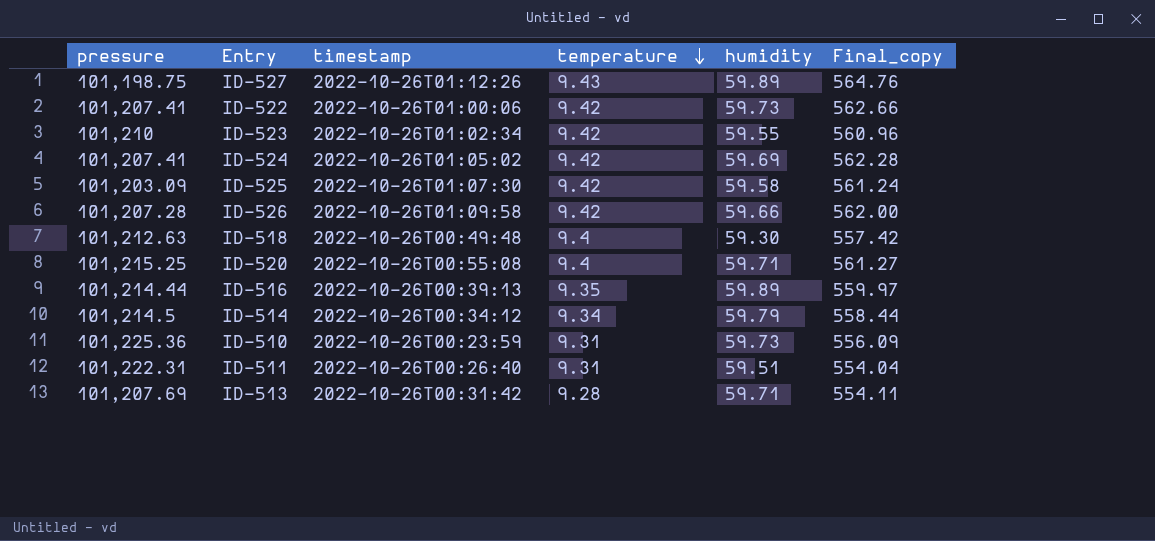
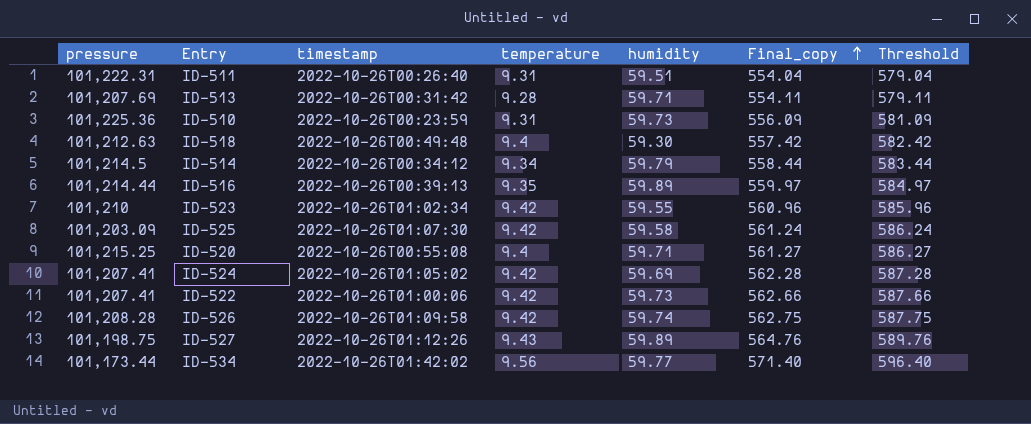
row order: temperature descending -> Final_copy ascending
column Threshold | formula: none -> [Final_copy] + 25
ID-526 | pressure: 101,207.28 -> 101,208.28
ID-526 | humidity: 59.66 -> 59.74
ID-526 | Final_copy: 562.00 -> 562.75
row ID-534: none -> 101,173.44 | 2022-10-26T01:42:02 | 9.56 | 59.77 | 571.40 | 596.40

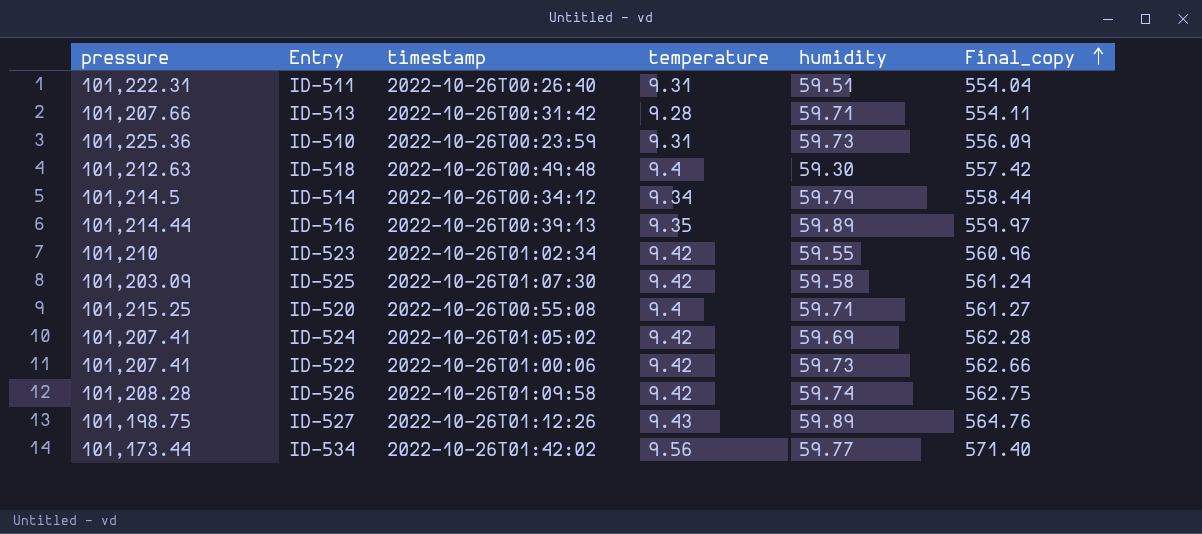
column Threshold | formula: [Final_copy] + 25 -> none
ID-513 | pressure: 101,207.69 -> 101,207.66

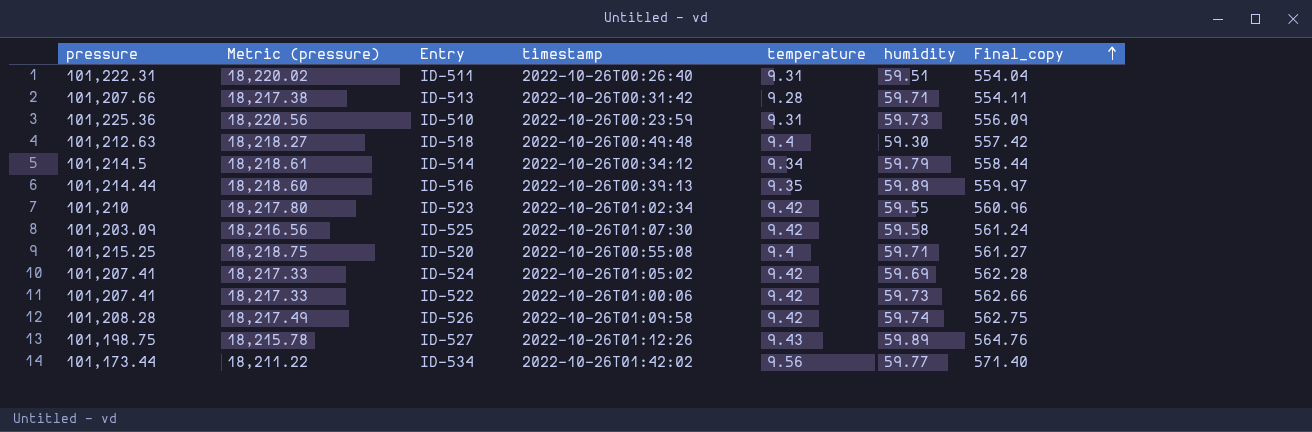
column Metric (pressure) | formula: none -> [pressure] * 0.18

